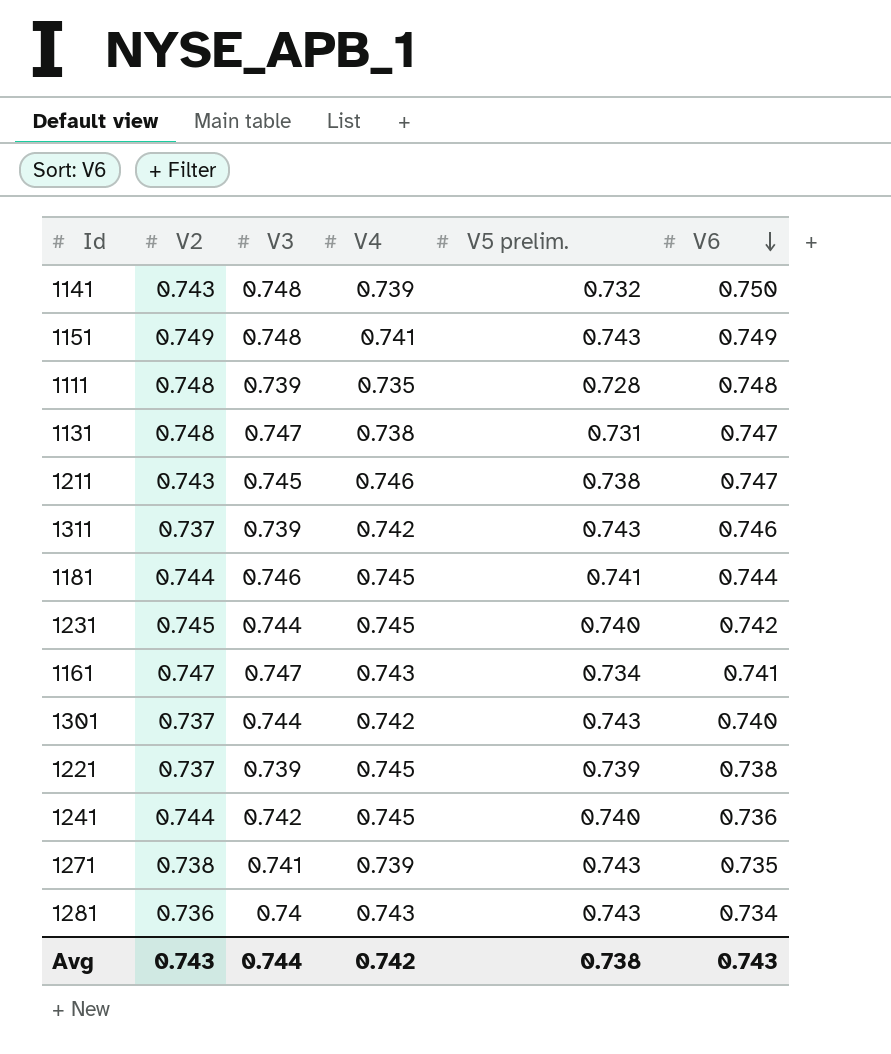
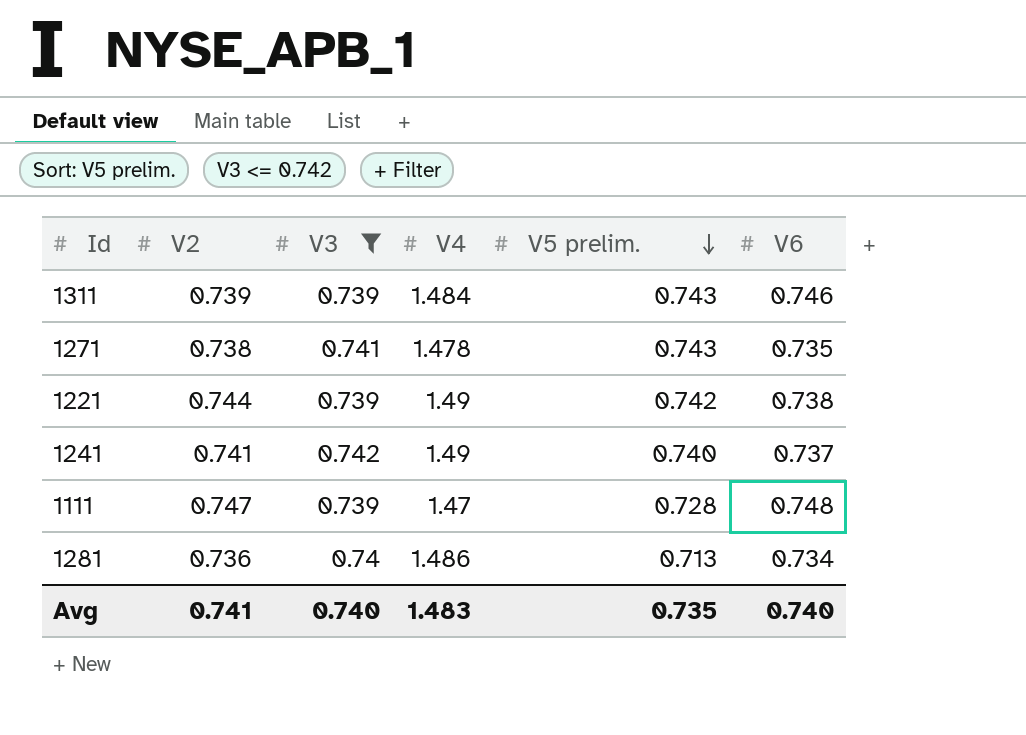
filter: none -> V3 <= 0.742
row order: V6 descending -> V5 prelim. descending
1311 | V2: 0.737 -> 0.739
1311 | V4: 0.742 -> 1.484
1271 | V4: 0.739 -> 1.478
1221 | V2: 0.737 -> 0.744
1221 | V4: 0.745 -> 1.49
1221 | V5 prelim.: 0.739 -> 0.742
1241 | V2: 0.744 -> 0.741
1241 | V4: 0.745 -> 1.49
1241 | V6: 0.736 -> 0.737
1111 | V2: 0.748 -> 0.747
1111 | V4: 0.735 -> 1.47
1281 | V4: 0.743 -> 1.486
1281 | V5 prelim.: 0.743 -> 0.713
Avg | V2: 0.743 -> 0.741
Avg | V3: 0.744 -> 0.740
Avg | V4: 0.742 -> 1.483
Avg | V5 prelim.: 0.738 -> 0.735
Avg | V6: 0.743 -> 0.740

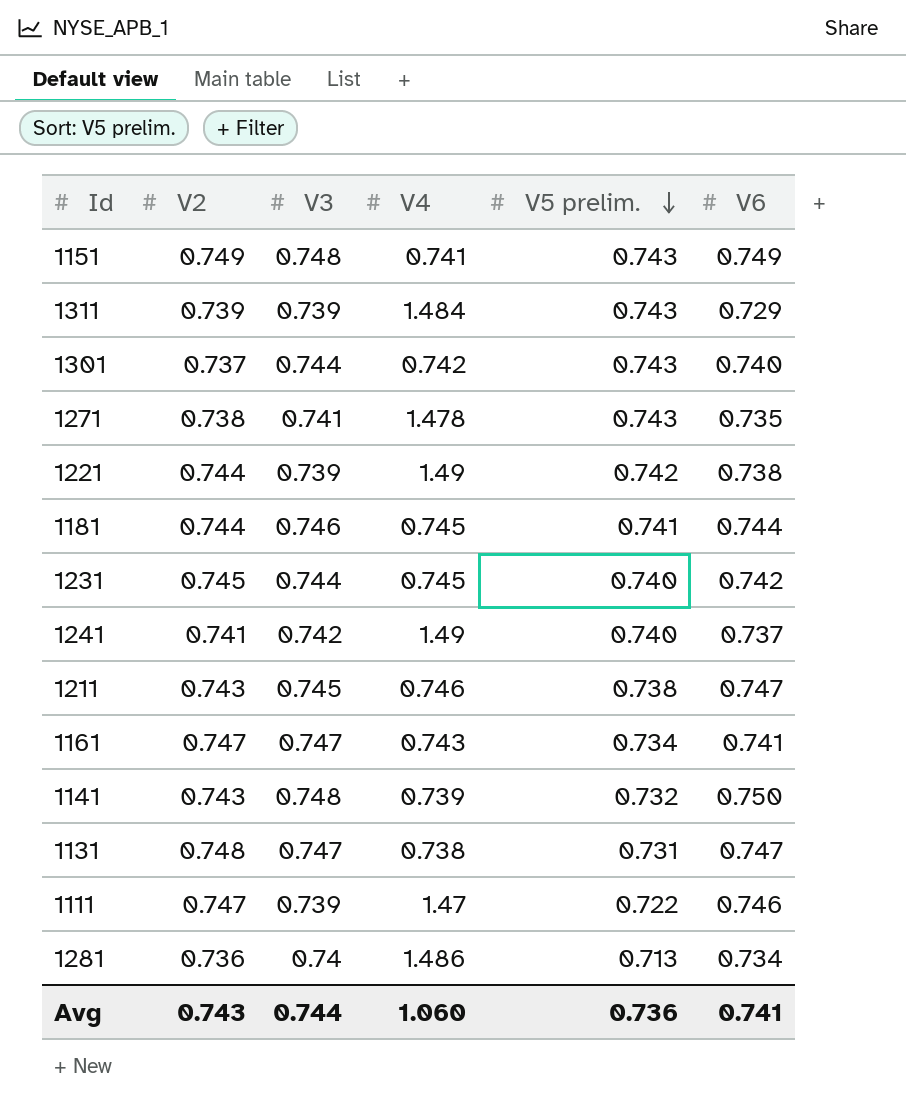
filter: V3 <= 0.742 -> none
1311 | V6: 0.746 -> 0.729
1111 | V5 prelim.: 0.728 -> 0.722
1111 | V6: 0.748 -> 0.746
Avg | V2: 0.741 -> 0.743
Avg | V3: 0.740 -> 0.744
Avg | V4: 1.483 -> 1.060
Avg | V5 prelim.: 0.735 -> 0.736
Avg | V6: 0.740 -> 0.741

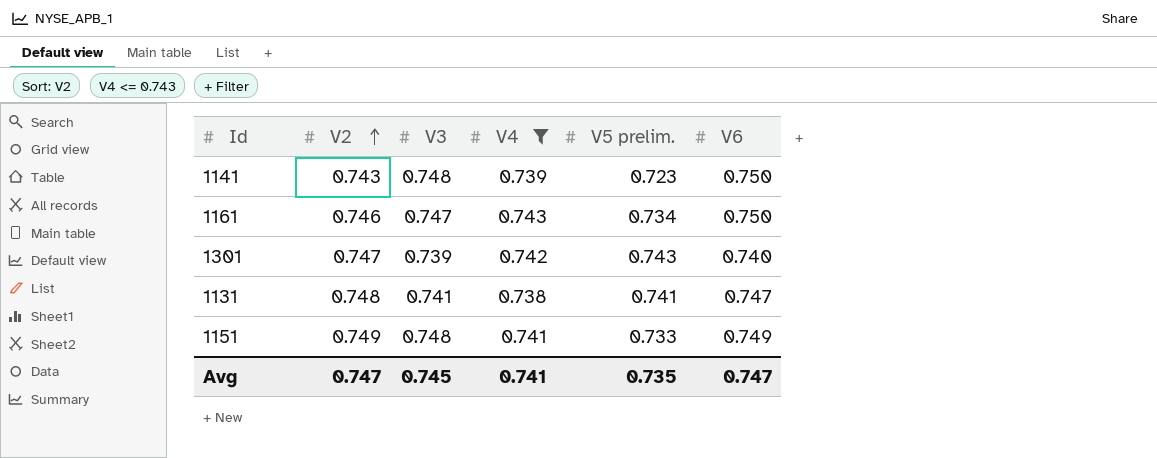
filter: none -> V4 <= 0.743
row order: V5 prelim. descending -> V2 ascending
1141 | V5 prelim.: 0.732 -> 0.723
1161 | V2: 0.747 -> 0.746
1161 | V6: 0.741 -> 0.750
1301 | V2: 0.737 -> 0.747
1301 | V3: 0.744 -> 0.739
1131 | V3: 0.747 -> 0.741
1131 | V5 prelim.: 0.731 -> 0.741
1151 | V5 prelim.: 0.743 -> 0.733
Avg | V2: 0.743 -> 0.747
Avg | V3: 0.744 -> 0.745
Avg | V4: 1.060 -> 0.741
Avg | V5 prelim.: 0.736 -> 0.735
Avg | V6: 0.741 -> 0.747

